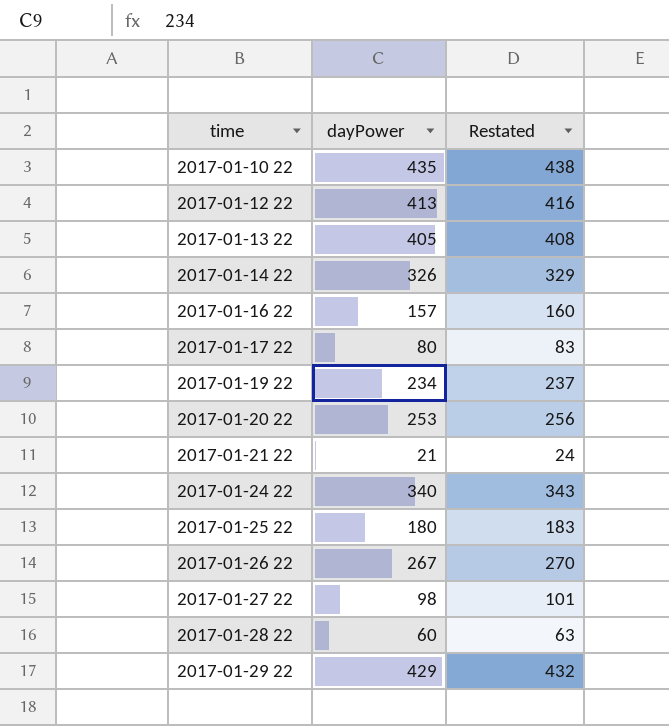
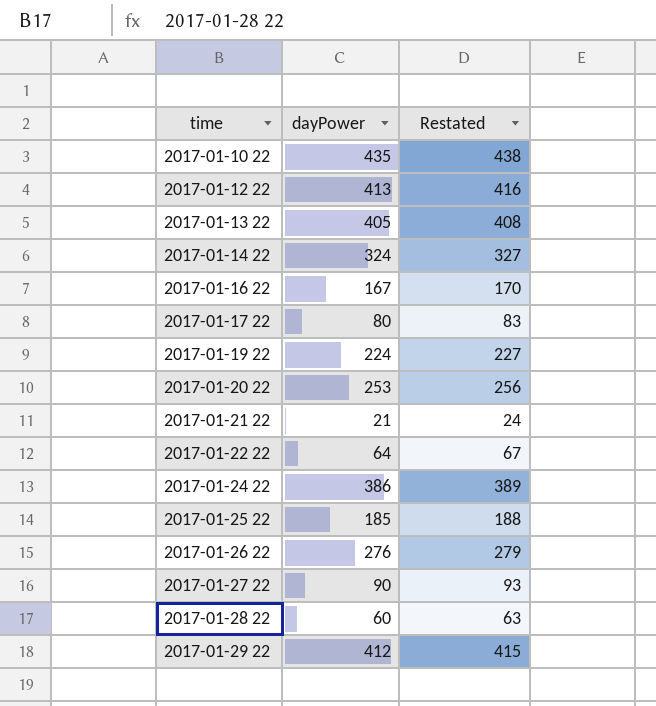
2017-01-14 22 | dayPower: 326 -> 324
2017-01-14 22 | Restated: 329 -> 327
2017-01-16 22 | dayPower: 157 -> 167
2017-01-16 22 | Restated: 160 -> 170
2017-01-19 22 | dayPower: 234 -> 224
2017-01-19 22 | Restated: 237 -> 227
row 2017-01-22 22: none -> 64 | 67
2017-01-24 22 | dayPower: 340 -> 386
2017-01-24 22 | Restated: 343 -> 389
2017-01-25 22 | dayPower: 180 -> 185
2017-01-25 22 | Restated: 183 -> 188
2017-01-26 22 | dayPower: 267 -> 276
2017-01-26 22 | Restated: 270 -> 279
2017-01-27 22 | dayPower: 98 -> 90
2017-01-27 22 | Restated: 101 -> 93
2017-01-29 22 | dayPower: 429 -> 412
2017-01-29 22 | Restated: 432 -> 415

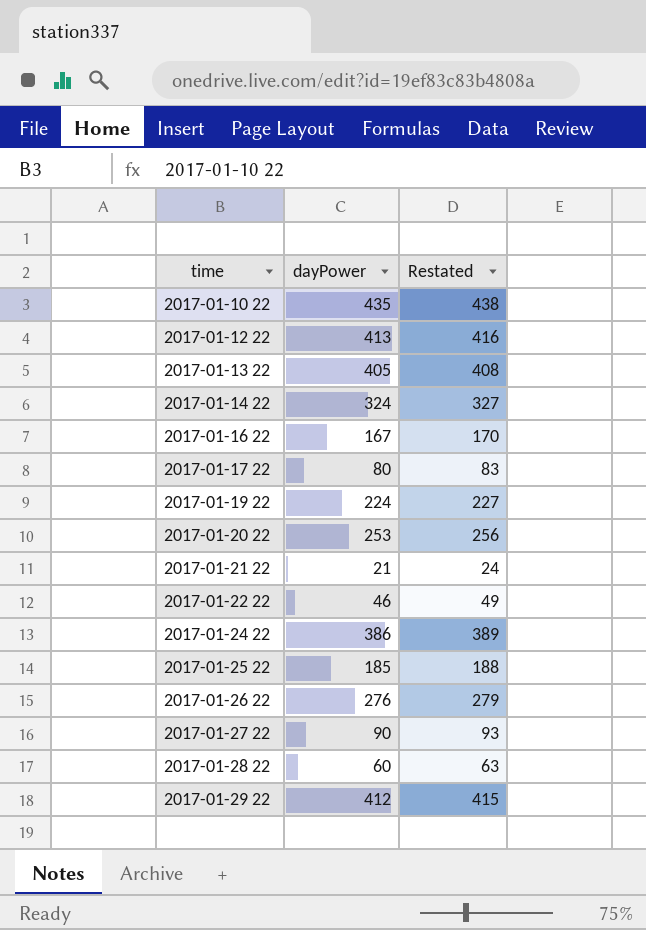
2017-01-22 22 | dayPower: 64 -> 46
2017-01-22 22 | Restated: 67 -> 49

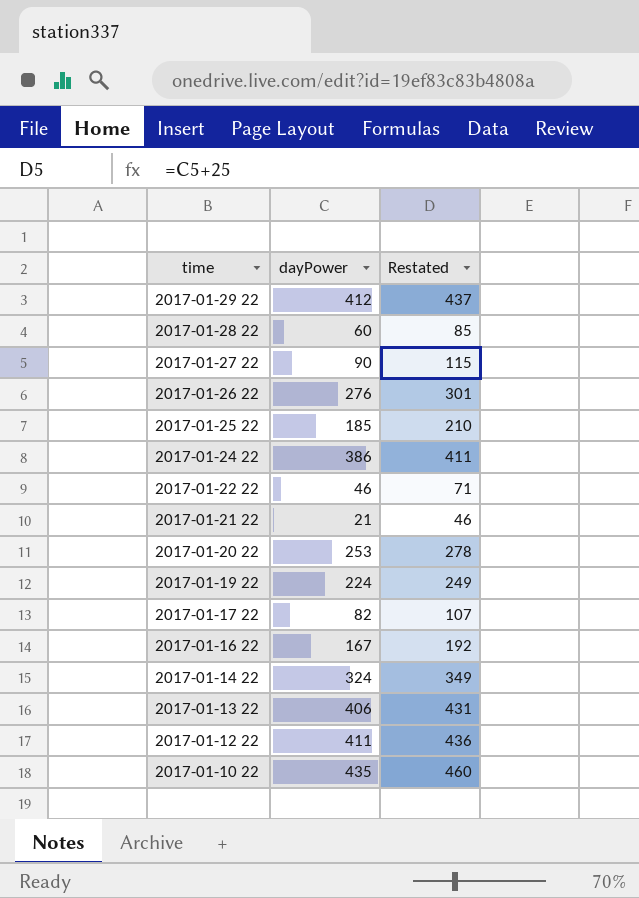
row order: time ascending -> time descending
column Restated | formula: [dayPower] + 3 -> [dayPower] + 25
2017-01-17 22 | dayPower: 80 -> 82
2017-01-13 22 | dayPower: 405 -> 406
2017-01-12 22 | dayPower: 413 -> 411

